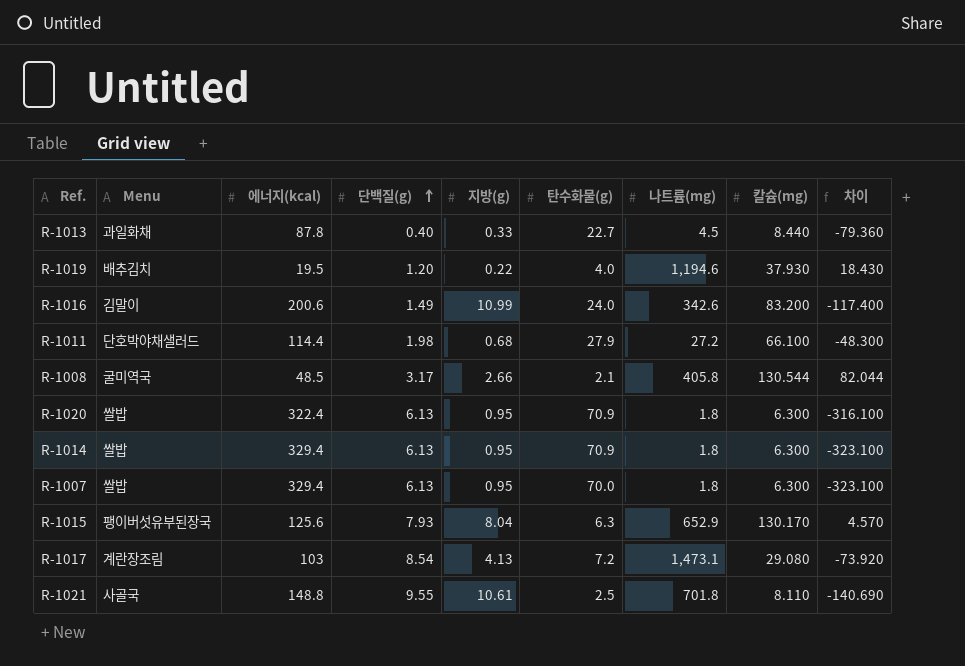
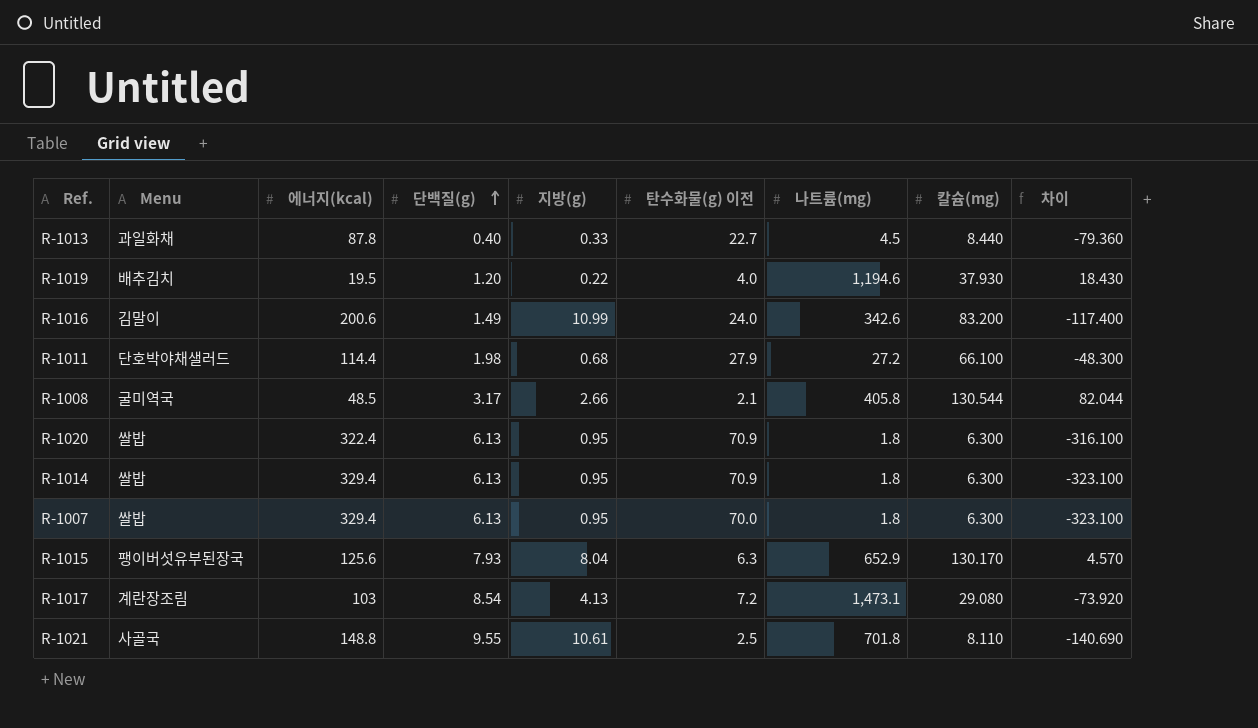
column name: 탄수화물(g) -> 탄수화물(g) 이전

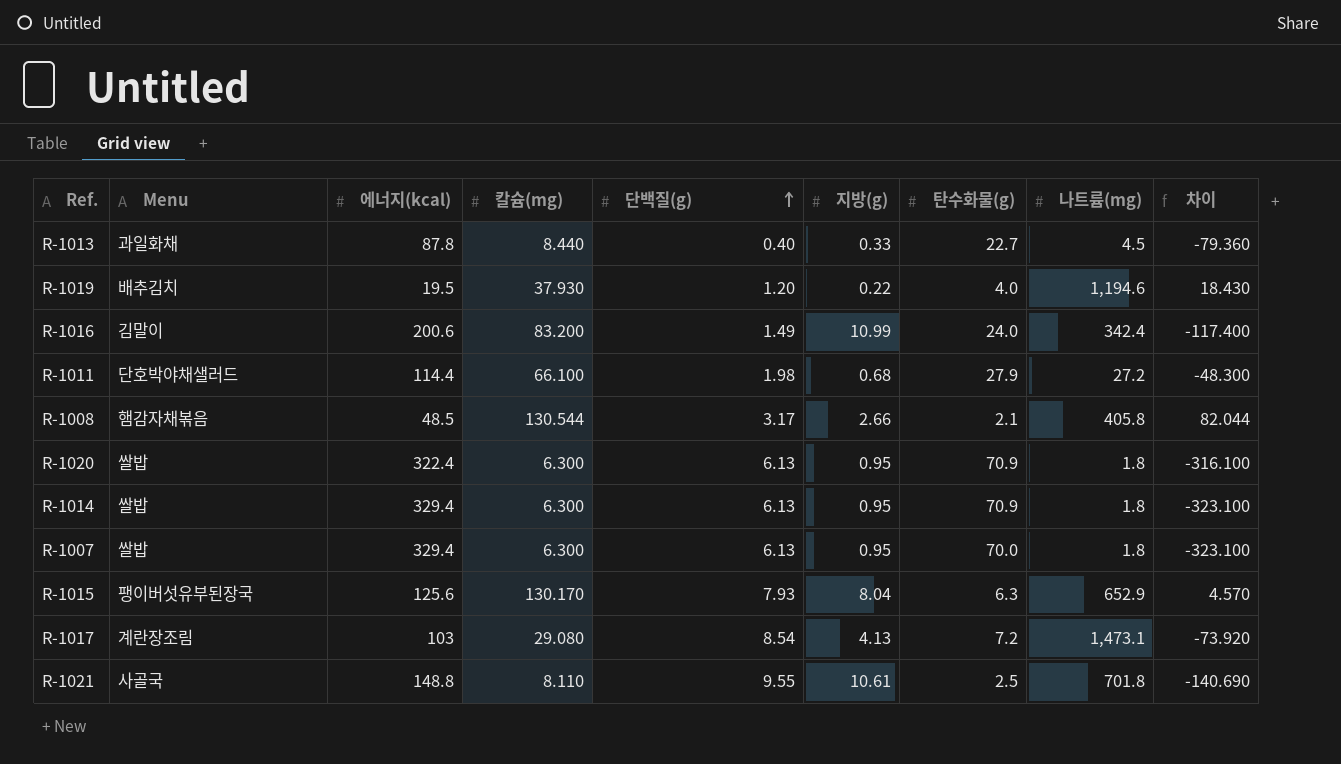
column 칼슘(mg) | position: 8 -> 4
column name: 탄수화물(g) 이전 -> 탄수화물(g)
R-1016 | 나트륨(mg): 342.6 -> 342.4
R-1008 | Menu: 굴미역국 -> 햄감자채볶음

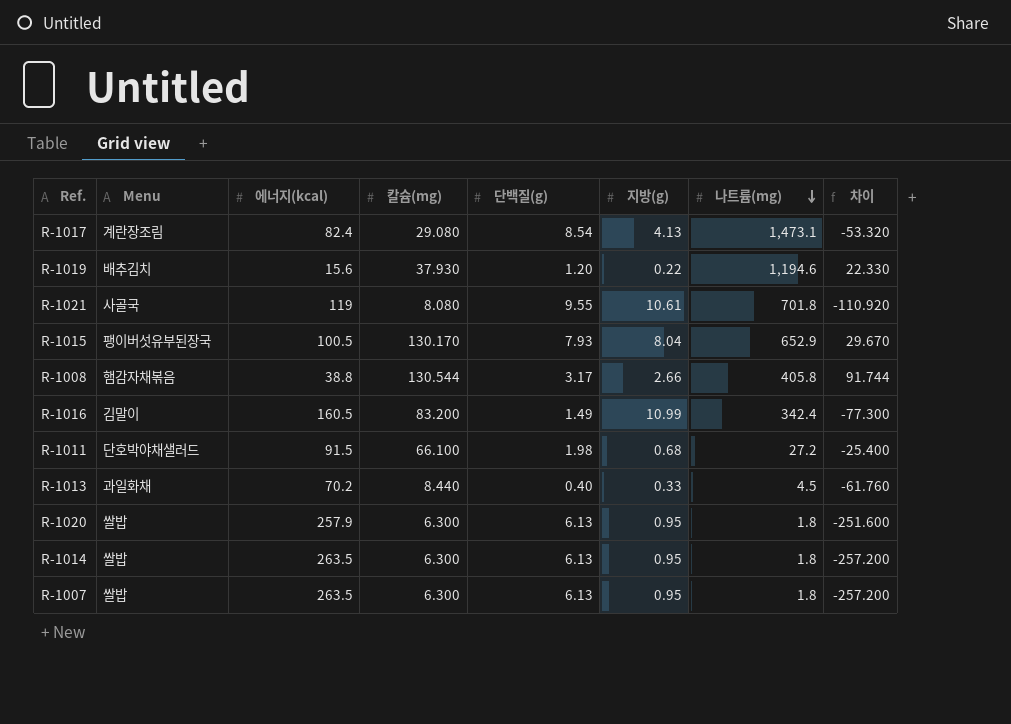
row order: 단백질(g) ascending -> 나트륨(mg) descending
column 탄수화물(g) | position: 7 -> none
R-1017 | 에너지(kcal): 103 -> 82.4
R-1017 | 차이: -73.920 -> -53.320
R-1019 | 에너지(kcal): 19.5 -> 15.6
R-1019 | 차이: 18.430 -> 22.330
R-1021 | 에너지(kcal): 148.8 -> 119
R-1021 | 칼슘(mg): 8.110 -> 8.080
R-1021 | 차이: -140.690 -> -110.920
R-1015 | 에너지(kcal): 125.6 -> 100.5
R-1015 | 차이: 4.570 -> 29.670
R-1008 | 에너지(kcal): 48.5 -> 38.8
R-1008 | 차이: 82.044 -> 91.744
R-1016 | 에너지(kcal): 200.6 -> 160.5
R-1016 | 차이: -117.400 -> -77.300
R-1011 | 에너지(kcal): 114.4 -> 91.5
R-1011 | 차이: -48.300 -> -25.400
R-1013 | 에너지(kcal): 87.8 -> 70.2
R-1013 | 차이: -79.360 -> -61.760
R-1020 | 에너지(kcal): 322.4 -> 257.9
R-1020 | 차이: -316.100 -> -251.600
R-1014 | 에너지(kcal): 329.4 -> 263.5
R-1014 | 차이: -323.100 -> -257.200
R-1007 | 에너지(kcal): 329.4 -> 263.5
R-1007 | 차이: -323.100 -> -257.200

